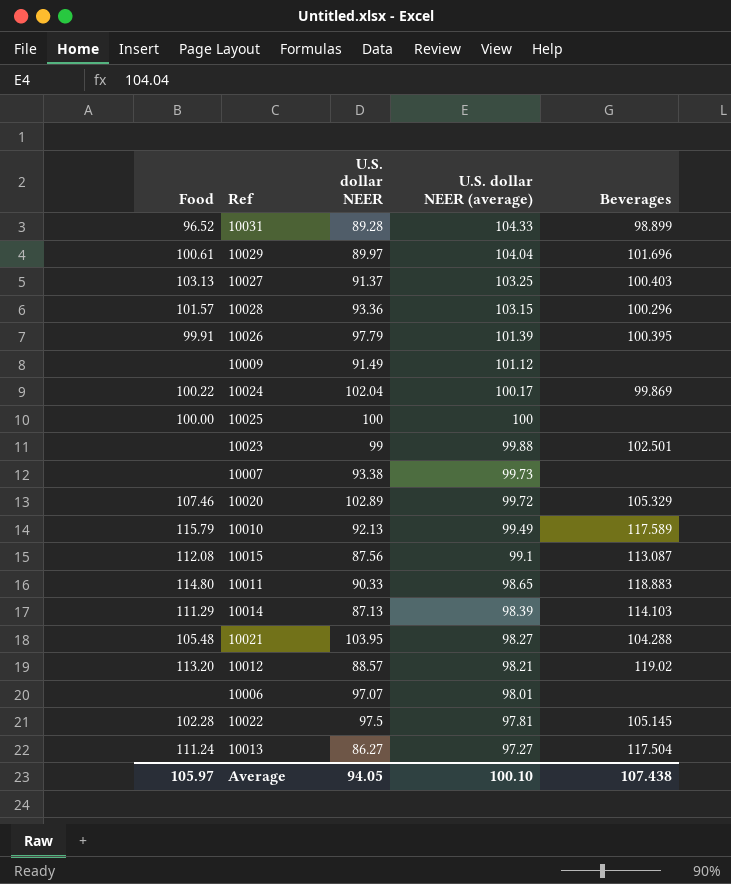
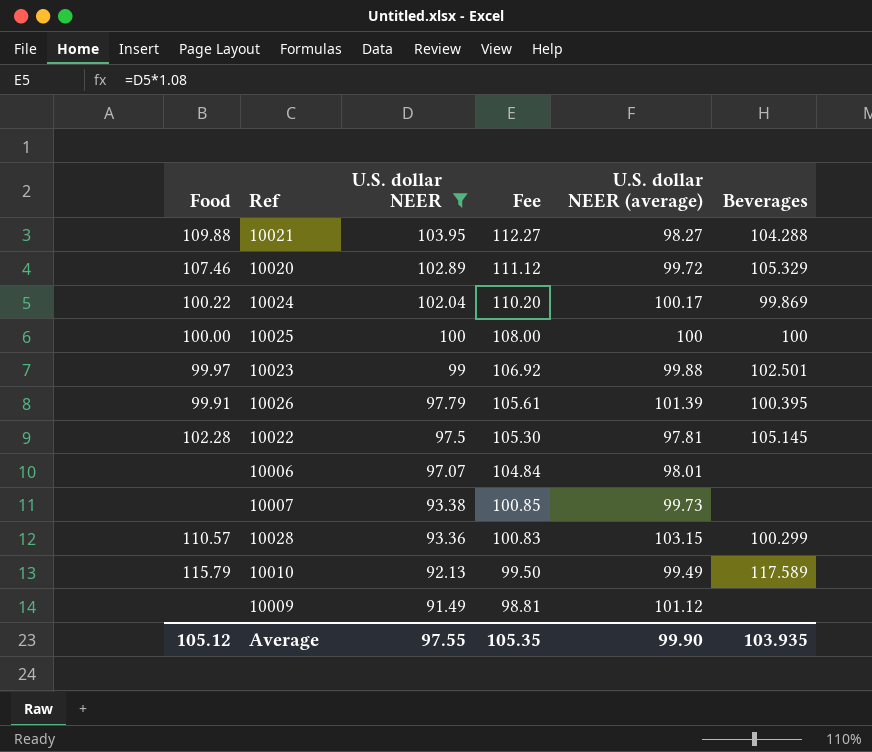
filter: none -> U.S. dollar NEER >= 91.49
row order: U.S. dollar NEER (average) descending -> U.S. dollar NEER descending
column Fee | formula: none -> [U.S. dollar NEER] * 1.08
10021 | Food: 105.48 -> 109.88
10025 | Beverages: none -> 100
10023 | Food: none -> 99.97
10028 | Food: 101.57 -> 110.57
10028 | Beverages: 100.296 -> 100.299
Average | Food: 105.97 -> 105.12
Average | U.S. dollar NEER: 94.05 -> 97.55
Average | U.S. dollar NEER (average): 100.10 -> 99.90
Average | Beverages: 107.438 -> 103.935

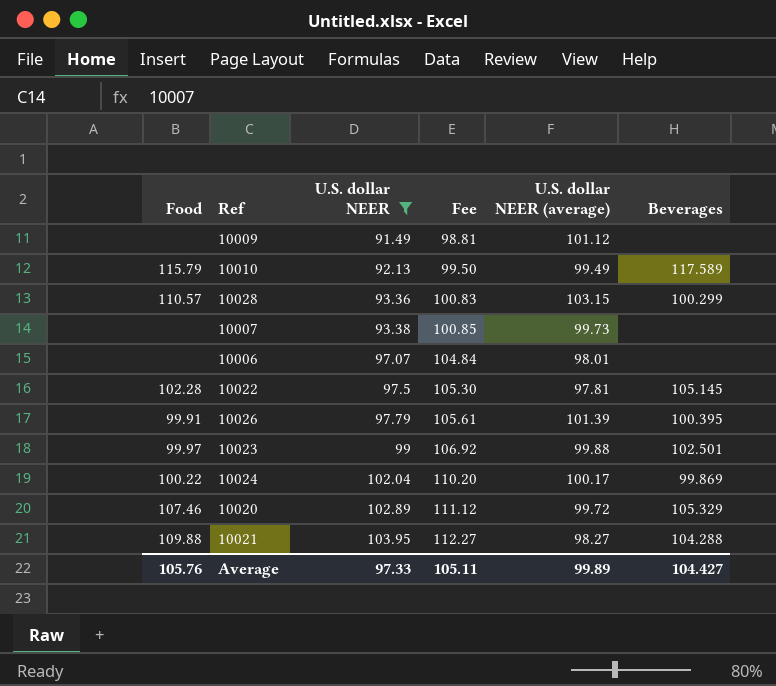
row order: U.S. dollar NEER descending -> U.S. dollar NEER ascending
row 10025: 100.00 | 100 | 108.00 | 100 | 100 -> none
Average | Food: 105.12 -> 105.76
Average | U.S. dollar NEER: 97.55 -> 97.33
Average | Fee: 105.35 -> 105.11
Average | U.S. dollar NEER (average): 99.90 -> 99.89
Average | Beverages: 103.935 -> 104.427

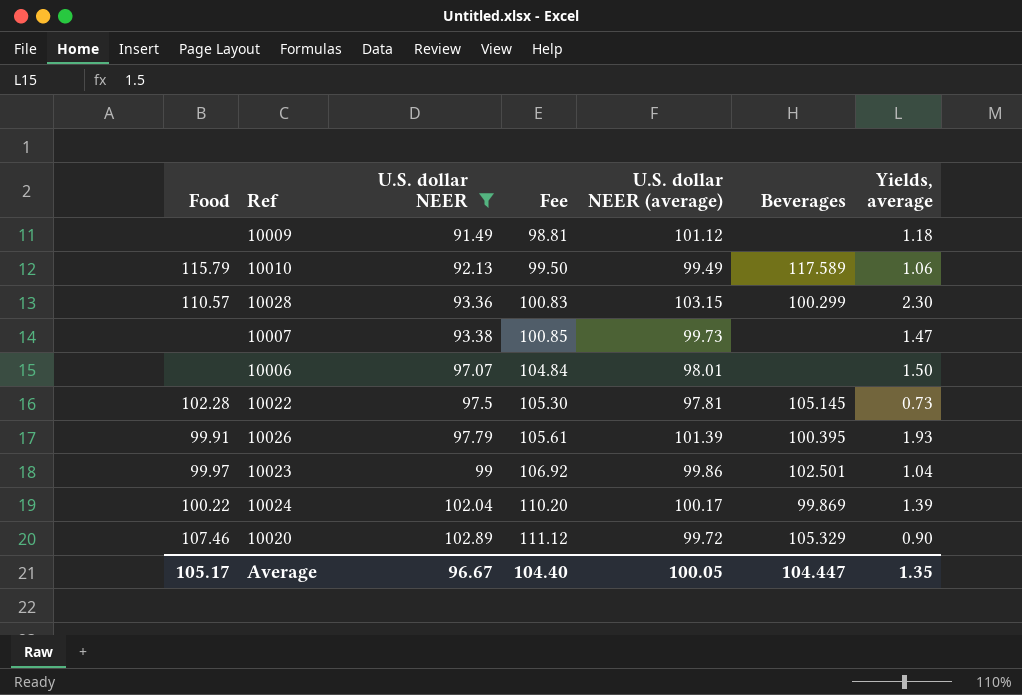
column Yields, average | position: none -> 7
row 10021: 109.88 | 103.95 | 112.27 | 98.27 | 104.288 -> none
10023 | U.S. dollar NEER (average): 99.88 -> 99.86
Average | Food: 105.76 -> 105.17
Average | U.S. dollar NEER: 97.33 -> 96.67
Average | Fee: 105.11 -> 104.40
Average | U.S. dollar NEER (average): 99.89 -> 100.05
Average | Beverages: 104.427 -> 104.447

